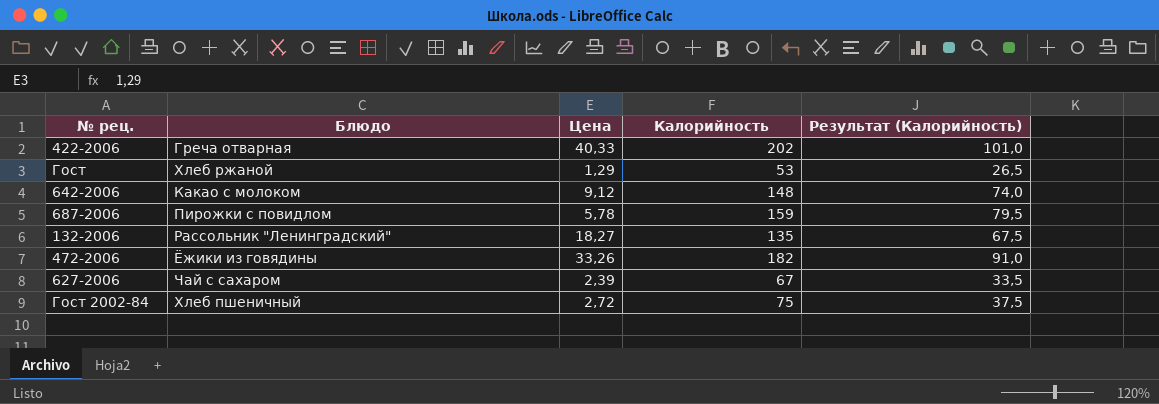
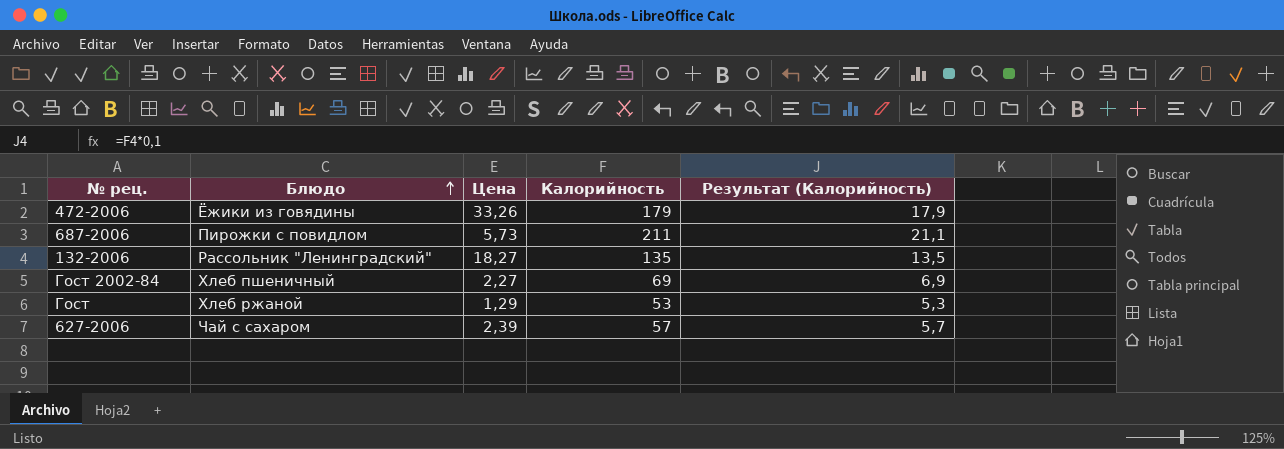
row order: none -> Блюдо ascending
column Результат (Калорийность) | formula: [Калорийность] * 0,5 -> [Калорийность] * 0,1
row 422-2006: Греча отварная | 40,33 | 202 | 101,0 -> none
row 642-2006: Какао с молоком | 9,12 | 148 | 74,0 -> none
472-2006 | Калорийность: 182 -> 179
687-2006 | Цена: 5,78 -> 5,73
687-2006 | Калорийность: 159 -> 211
Гост 2002-84 | Цена: 2,72 -> 2,27
Гост 2002-84 | Калорийность: 75 -> 69
627-2006 | Калорийность: 67 -> 57

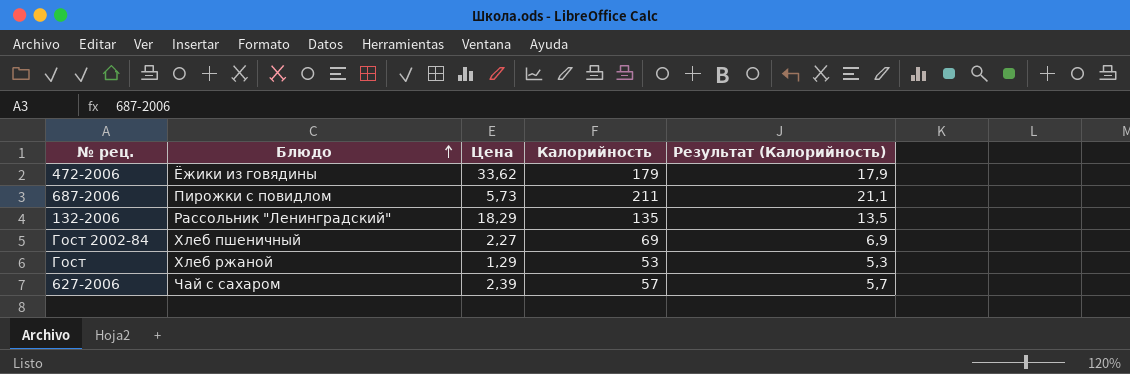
472-2006 | Цена: 33,26 -> 33,62
132-2006 | Цена: 18,27 -> 18,29

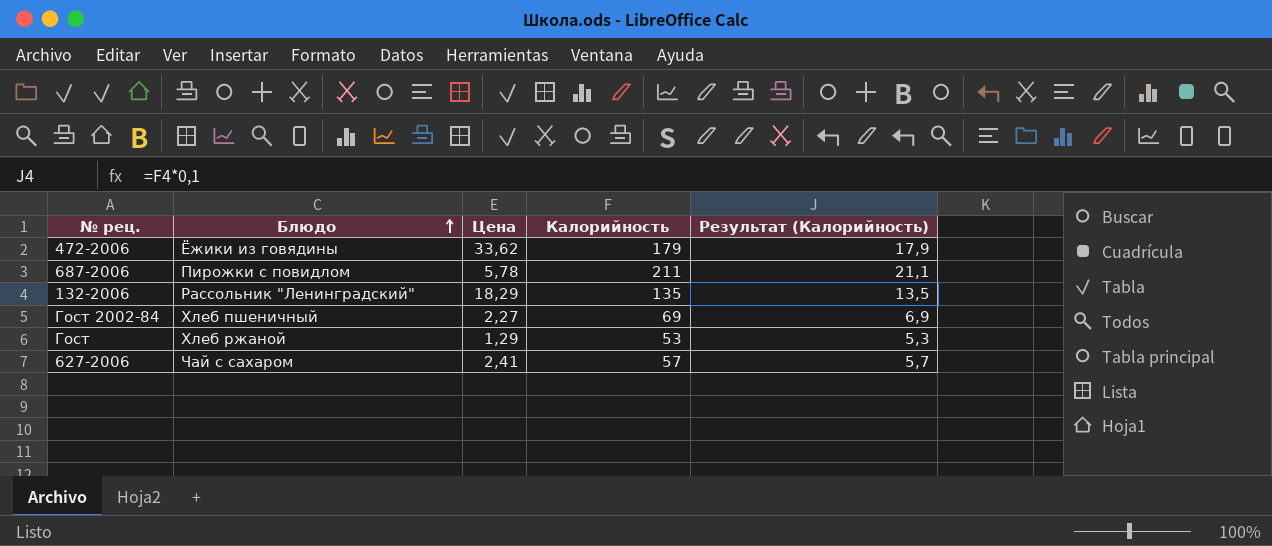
687-2006 | Цена: 5,73 -> 5,78
627-2006 | Цена: 2,39 -> 2,41

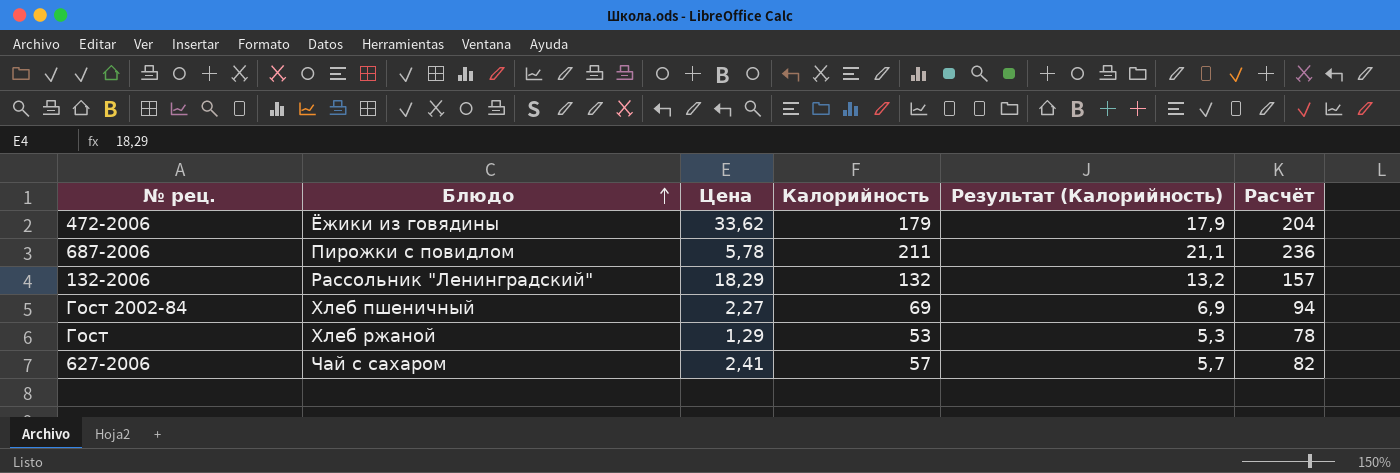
column Расчёт | formula: none -> [Калорийность] + 25
132-2006 | Калорийность: 135 -> 132
132-2006 | Результат (Калорийность): 13,5 -> 13,2

